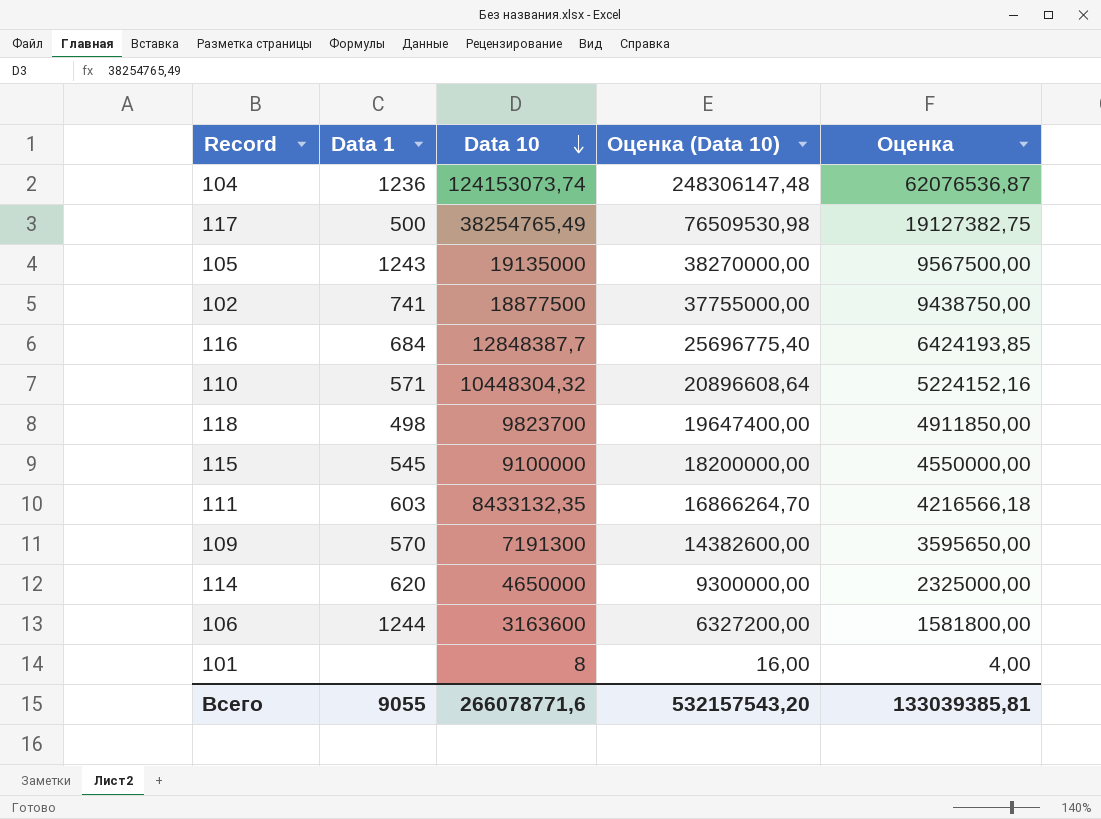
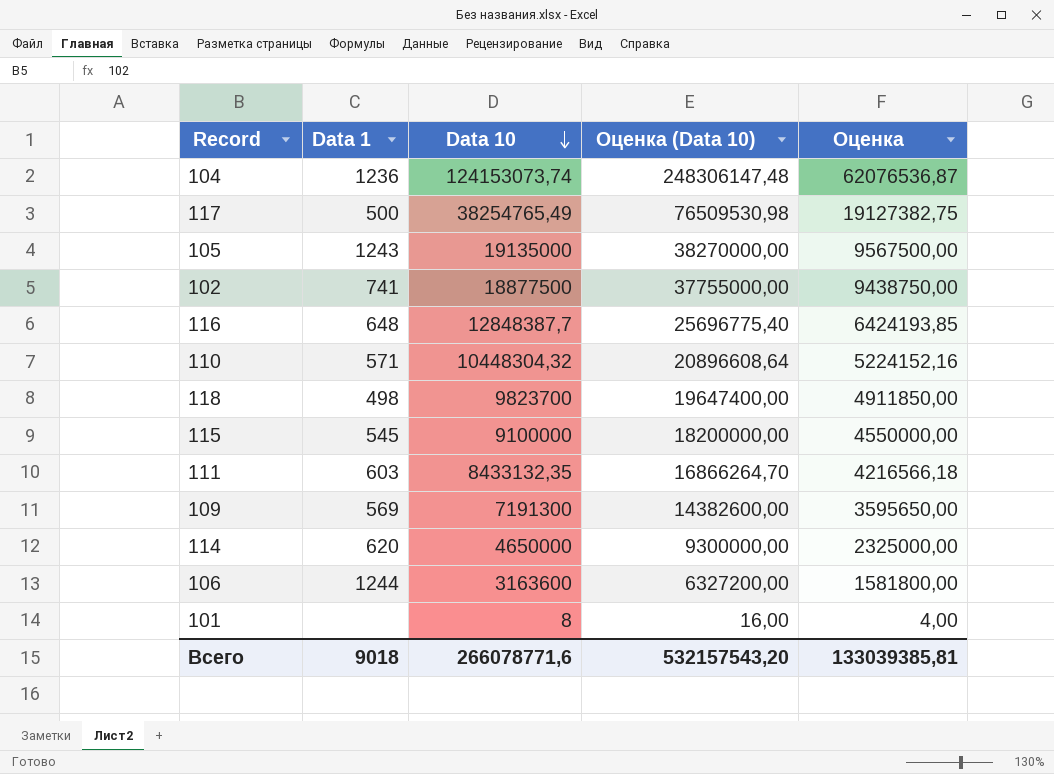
116 | Data 1: 684 -> 648
109 | Data 1: 570 -> 569
Всего | Data 1: 9055 -> 9018

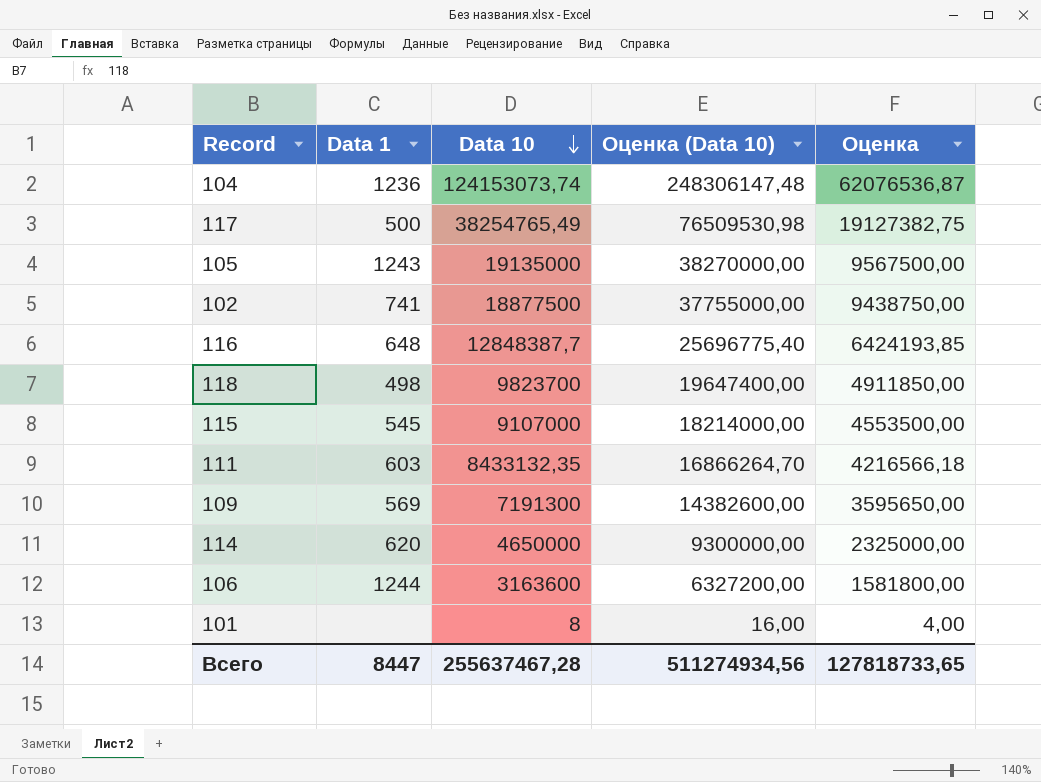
row 110: 571 | 10448304,32 | 20896608,64 | 5224152,16 -> none
115 | Data 10: 9100000 -> 9107000
115 | Оценка (Data 10): 18200000,00 -> 18214000,00
115 | Оценка: 4550000,00 -> 4553500,00
Всего | Data 1: 9018 -> 8447
Всего | Data 10: 266078771,6 -> 255637467,28
Всего | Оценка (Data 10): 532157543,20 -> 511274934,56
Всего | Оценка: 133039385,81 -> 127818733,65

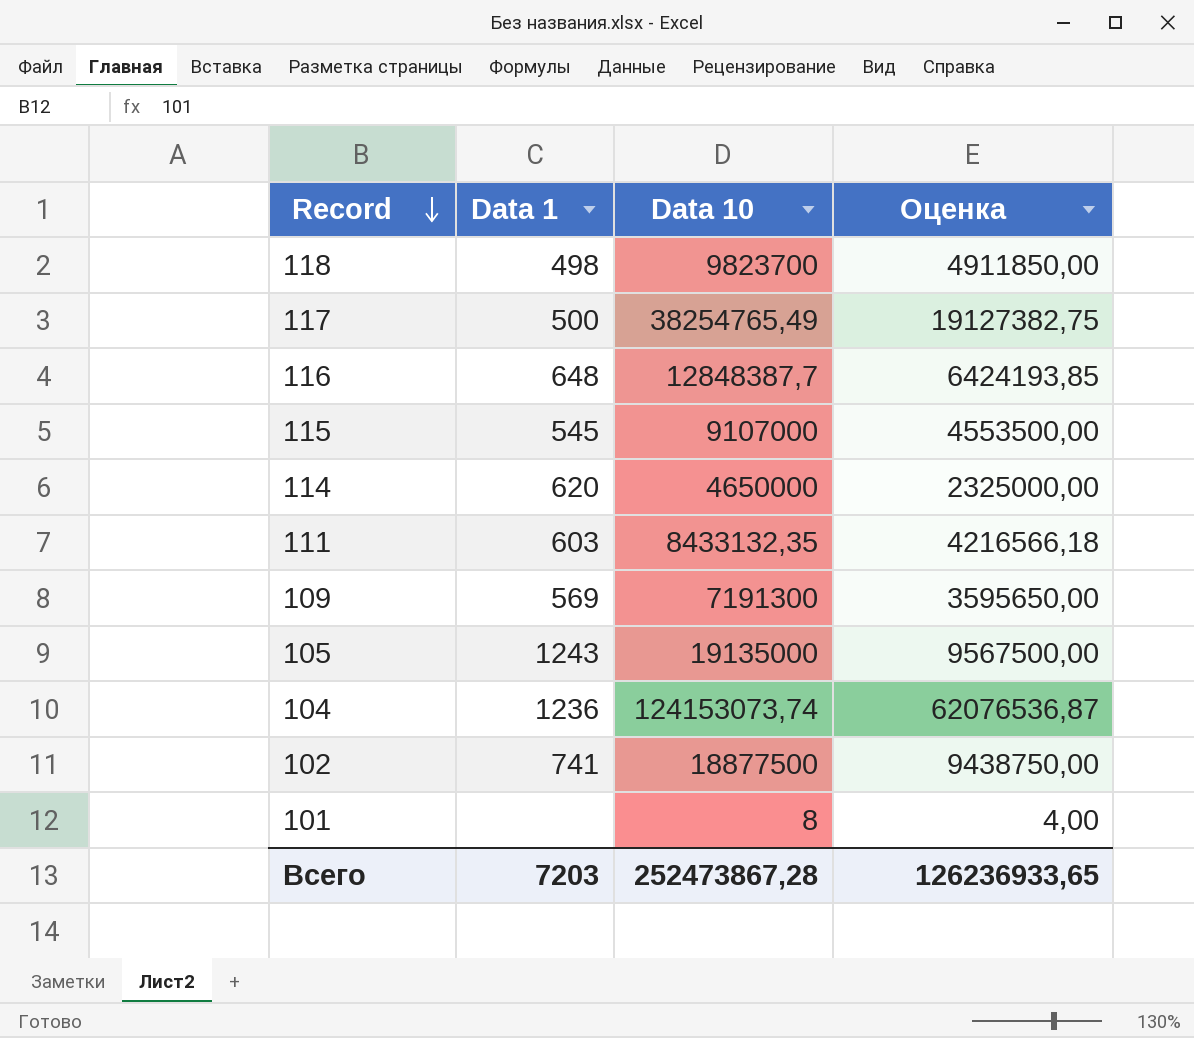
row order: Data 10 descending -> Record descending
column Оценка (Data 10) | formula: [Data 10] * 2 -> none
row 106: 1244 | 3163600 | 6327200,00 | 1581800,00 -> none
Всего | Data 1: 8447 -> 7203
Всего | Data 10: 255637467,28 -> 252473867,28
Всего | Оценка: 127818733,65 -> 126236933,65

